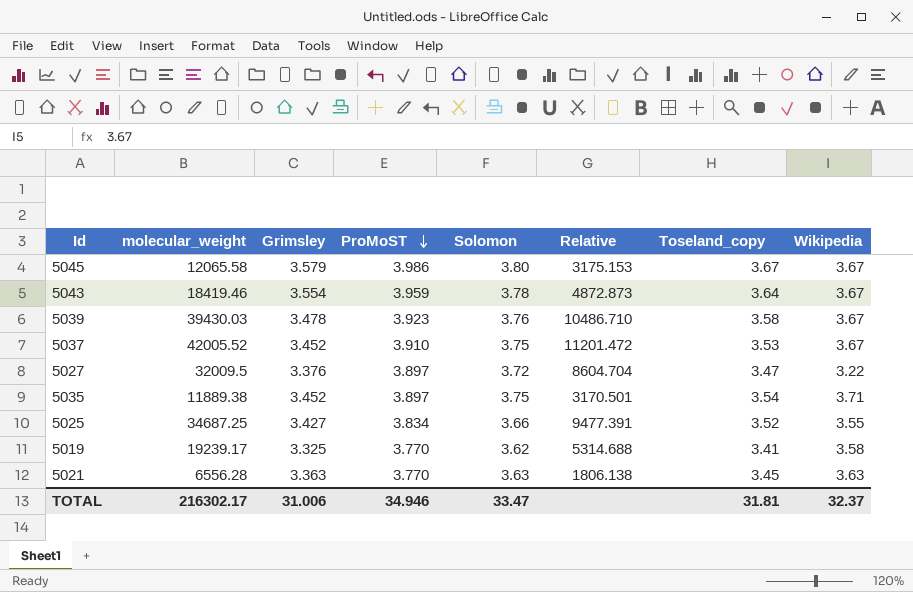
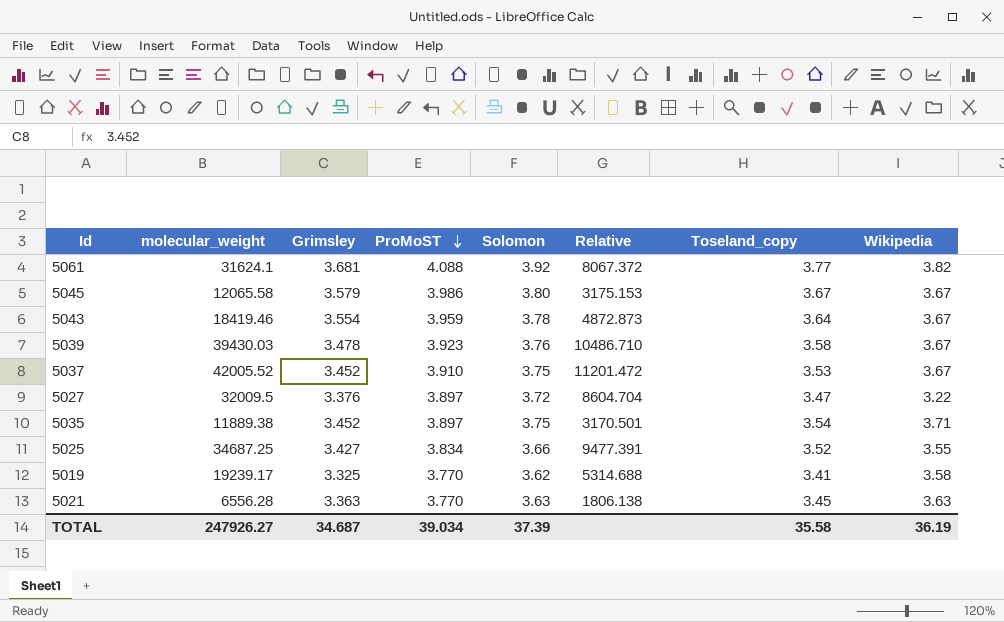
row 5061: none -> 31624.1 | 3.681 | 4.088 | 3.92 | 8067.372 | 3.77 | 3.82
TOTAL | molecular_weight: 216302.17 -> 247926.27
TOTAL | Grimsley: 31.006 -> 34.687
TOTAL | ProMoST: 34.946 -> 39.034
TOTAL | Solomon: 33.47 -> 37.39
TOTAL | Toseland_copy: 31.81 -> 35.58
TOTAL | Wikipedia: 32.37 -> 36.19

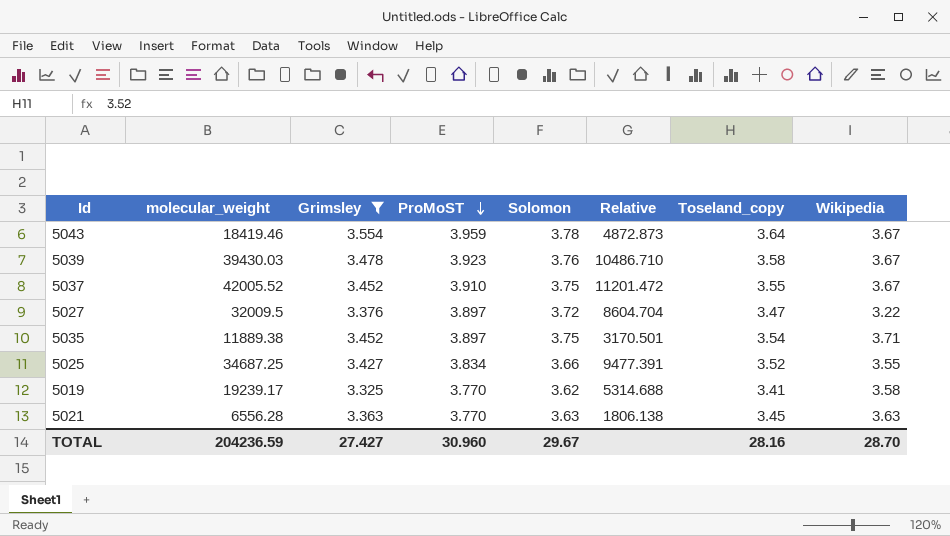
filter: none -> Grimsley <= 3.554
5037 | Toseland_copy: 3.53 -> 3.55
TOTAL | molecular_weight: 247926.27 -> 204236.59
TOTAL | Grimsley: 34.687 -> 27.427
TOTAL | ProMoST: 39.034 -> 30.960
TOTAL | Solomon: 37.39 -> 29.67
TOTAL | Toseland_copy: 35.58 -> 28.16
TOTAL | Wikipedia: 36.19 -> 28.70

